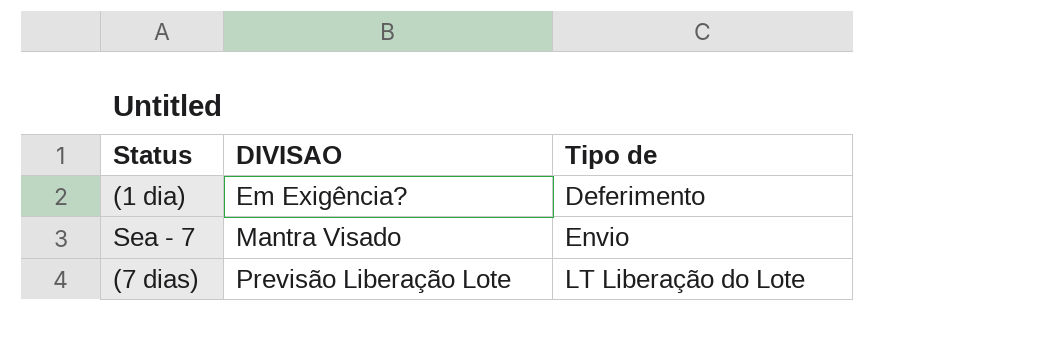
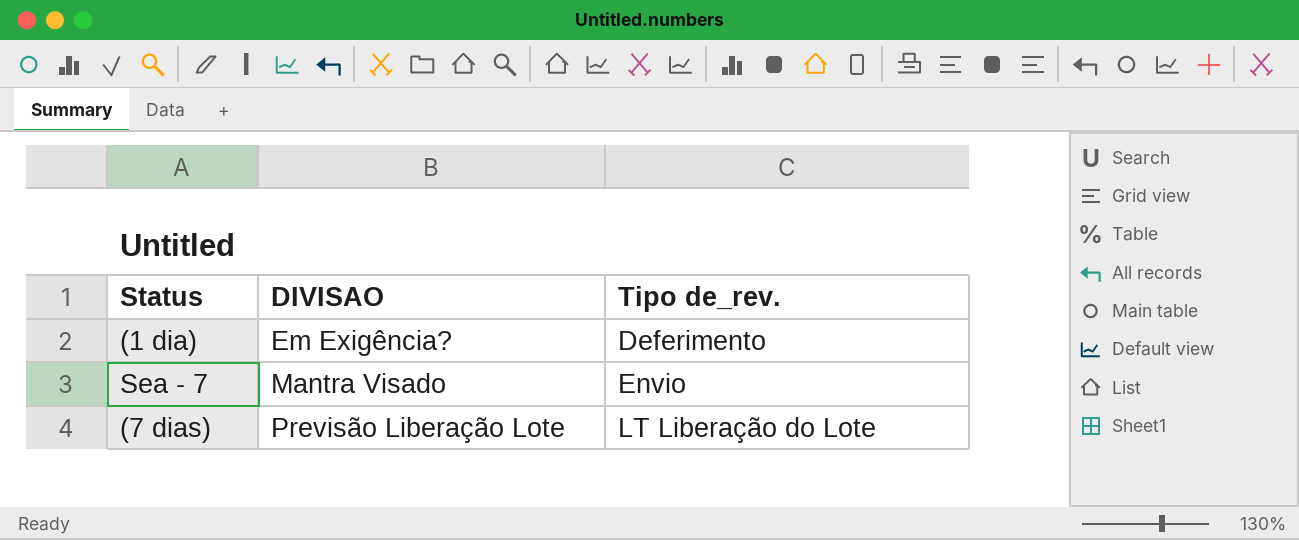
column name: Tipo de -> Tipo de_rev.

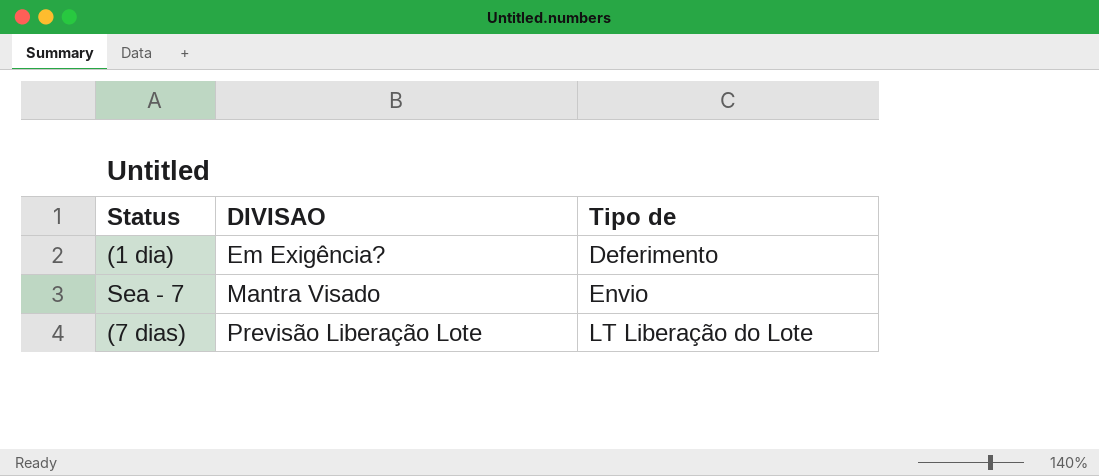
column name: Tipo de_rev. -> Tipo de

